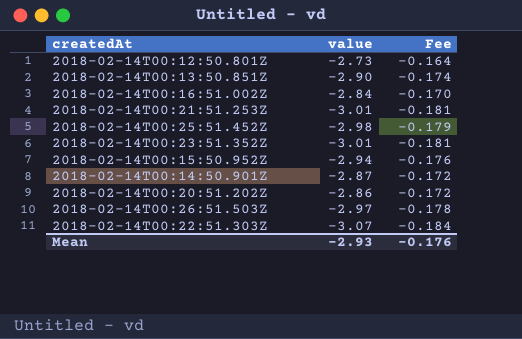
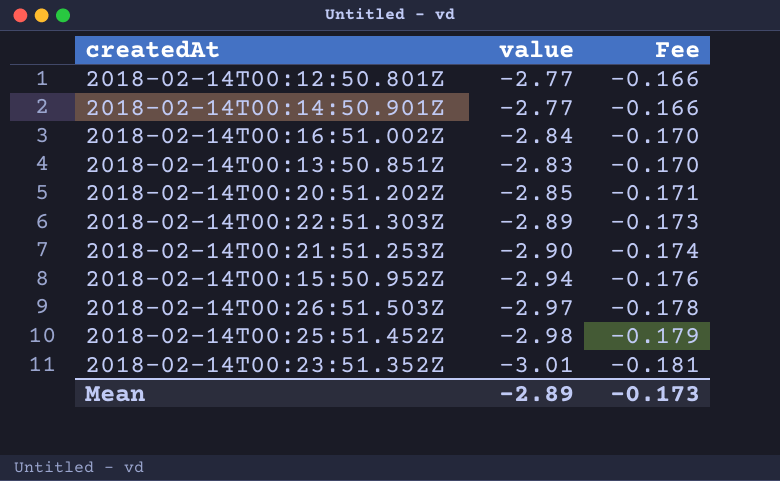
row order: none -> Fee descending
2018-02-14T00:12:50.801Z | value: -2.73 -> -2.77
2018-02-14T00:12:50.801Z | Fee: -0.164 -> -0.166
2018-02-14T00:14:50.901Z | value: -2.87 -> -2.77
2018-02-14T00:14:50.901Z | Fee: -0.172 -> -0.166
2018-02-14T00:13:50.851Z | value: -2.90 -> -2.83
2018-02-14T00:13:50.851Z | Fee: -0.174 -> -0.170
2018-02-14T00:20:51.202Z | value: -2.86 -> -2.85
2018-02-14T00:20:51.202Z | Fee: -0.172 -> -0.171
2018-02-14T00:22:51.303Z | value: -3.07 -> -2.89
2018-02-14T00:22:51.303Z | Fee: -0.184 -> -0.173
2018-02-14T00:21:51.253Z | value: -3.01 -> -2.90
2018-02-14T00:21:51.253Z | Fee: -0.181 -> -0.174
Mean | value: -2.93 -> -2.89
Mean | Fee: -0.176 -> -0.173

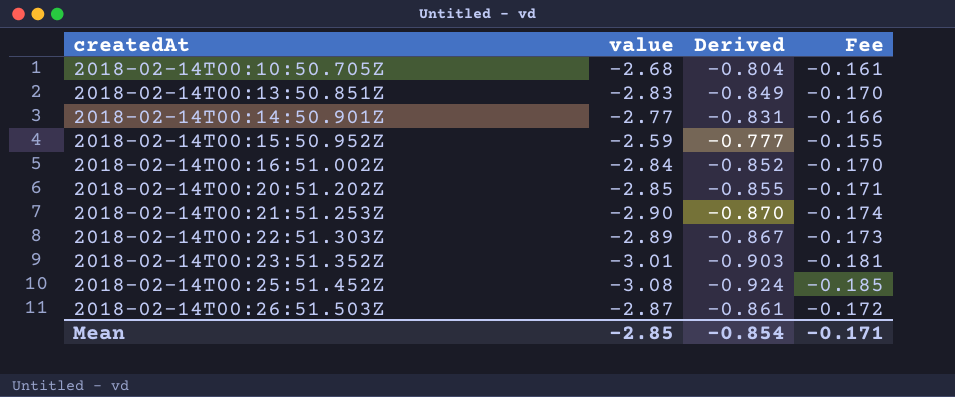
row order: Fee descending -> createdAt ascending
column Derived | formula: none -> [value] * 0.3
row 2018-02-14T00:12:50.801Z: -2.77 | -0.166 -> none
row 2018-02-14T00:10:50.705Z: none -> -2.68 | -0.804 | -0.161
2018-02-14T00:15:50.952Z | value: -2.94 -> -2.59
2018-02-14T00:15:50.952Z | Fee: -0.176 -> -0.155
2018-02-14T00:25:51.452Z | value: -2.98 -> -3.08
2018-02-14T00:25:51.452Z | Fee: -0.179 -> -0.185
2018-02-14T00:26:51.503Z | value: -2.97 -> -2.87
2018-02-14T00:26:51.503Z | Fee: -0.178 -> -0.172
Mean | value: -2.89 -> -2.85
Mean | Fee: -0.173 -> -0.171

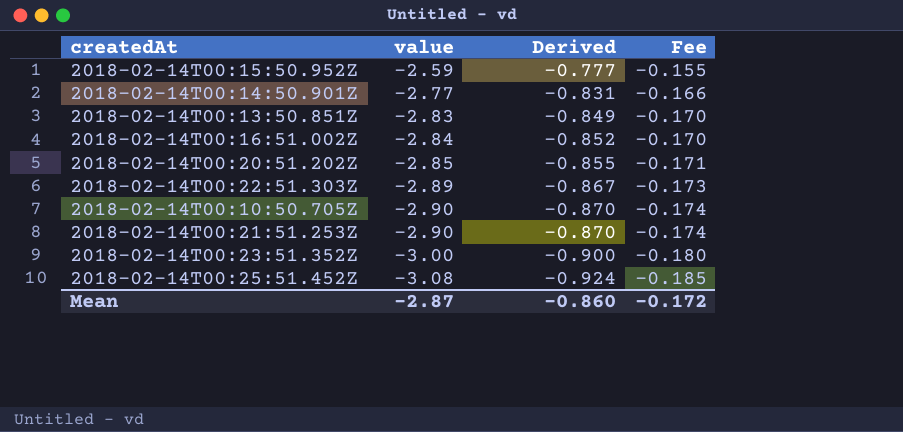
row order: createdAt ascending -> value descending
row 2018-02-14T00:26:51.503Z: -2.87 | -0.861 | -0.172 -> none
2018-02-14T00:10:50.705Z | value: -2.68 -> -2.90
2018-02-14T00:10:50.705Z | Derived: -0.804 -> -0.870
2018-02-14T00:10:50.705Z | Fee: -0.161 -> -0.174
2018-02-14T00:23:51.352Z | value: -3.01 -> -3.00
2018-02-14T00:23:51.352Z | Derived: -0.903 -> -0.900
2018-02-14T00:23:51.352Z | Fee: -0.181 -> -0.180
Mean | value: -2.85 -> -2.87
Mean | Derived: -0.854 -> -0.860
Mean | Fee: -0.171 -> -0.172

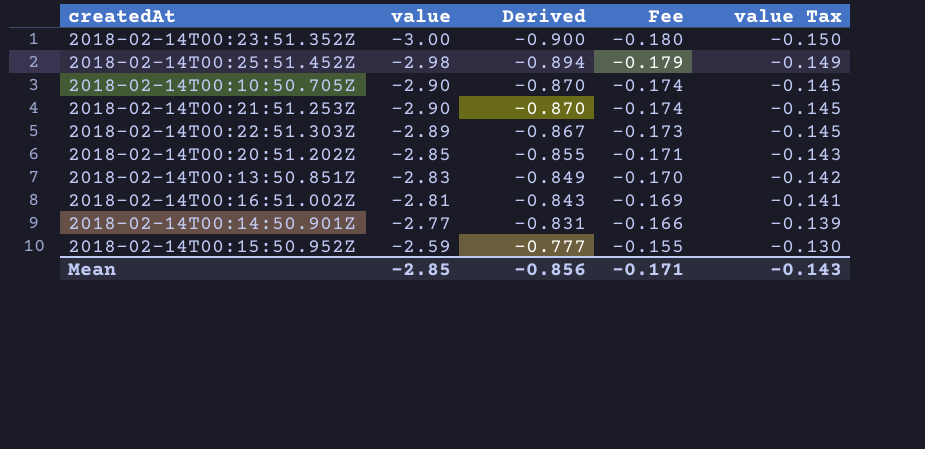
row order: value descending -> value ascending
column value Tax | formula: none -> [value] * 0.05
2018-02-14T00:25:51.452Z | value: -3.08 -> -2.98
2018-02-14T00:25:51.452Z | Derived: -0.924 -> -0.894
2018-02-14T00:25:51.452Z | Fee: -0.185 -> -0.179
2018-02-14T00:16:51.002Z | value: -2.84 -> -2.81
2018-02-14T00:16:51.002Z | Derived: -0.852 -> -0.843
2018-02-14T00:16:51.002Z | Fee: -0.170 -> -0.169
Mean | value: -2.87 -> -2.85
Mean | Derived: -0.860 -> -0.856
Mean | Fee: -0.172 -> -0.171

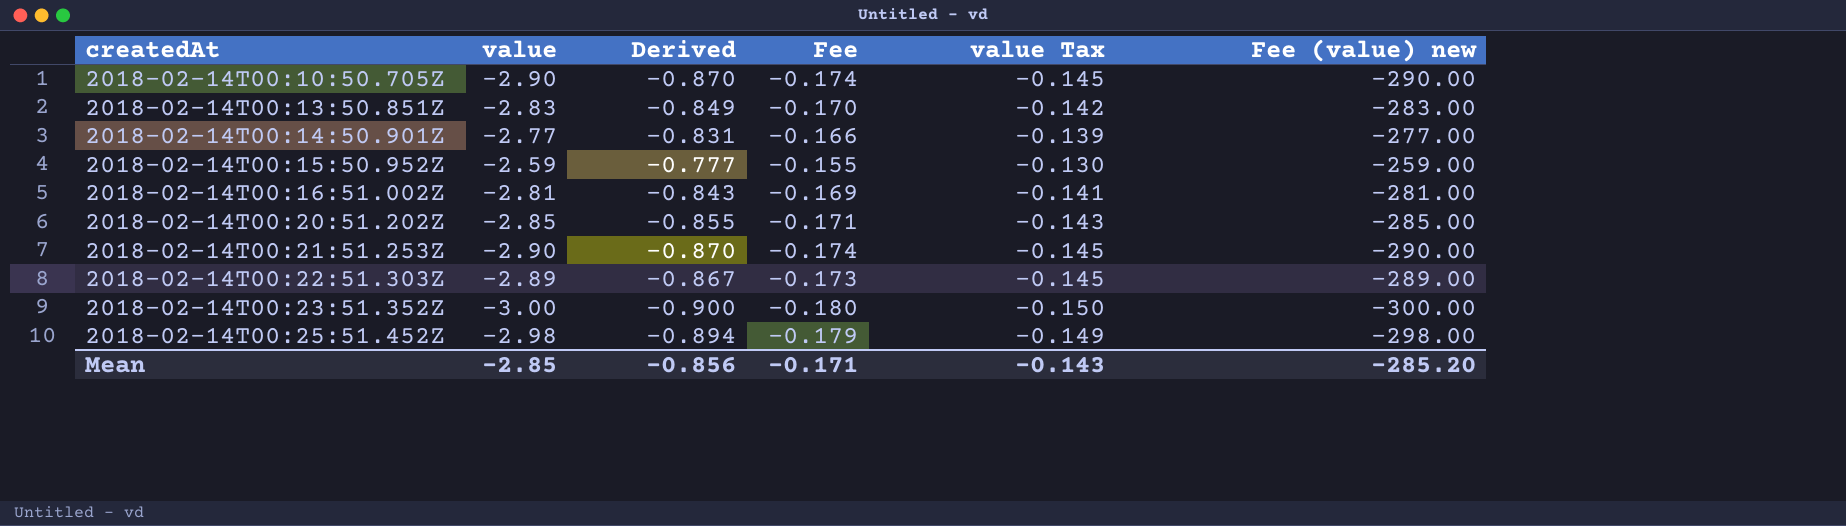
row order: value ascending -> createdAt ascending
column Fee (value) new | formula: none -> [value] * 100

